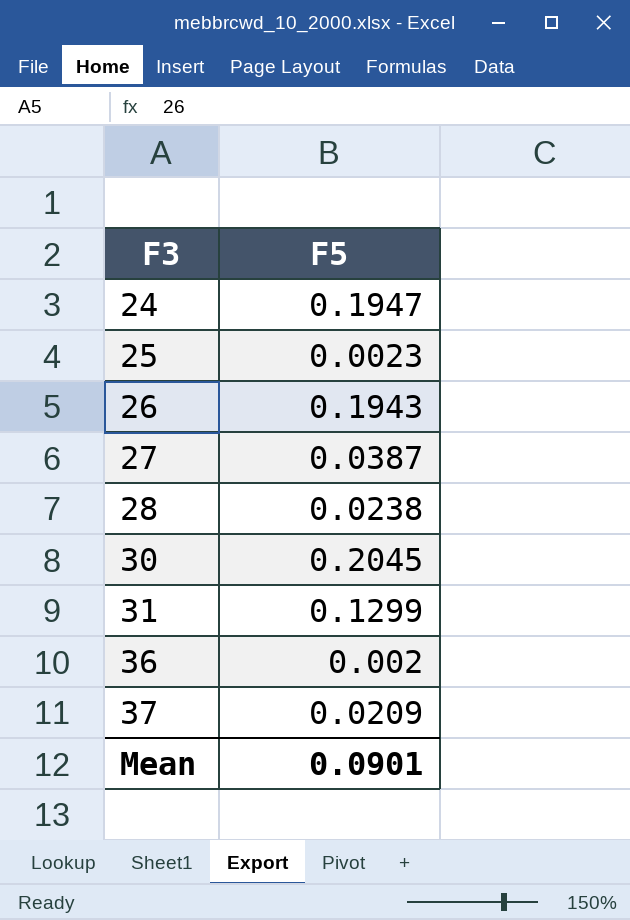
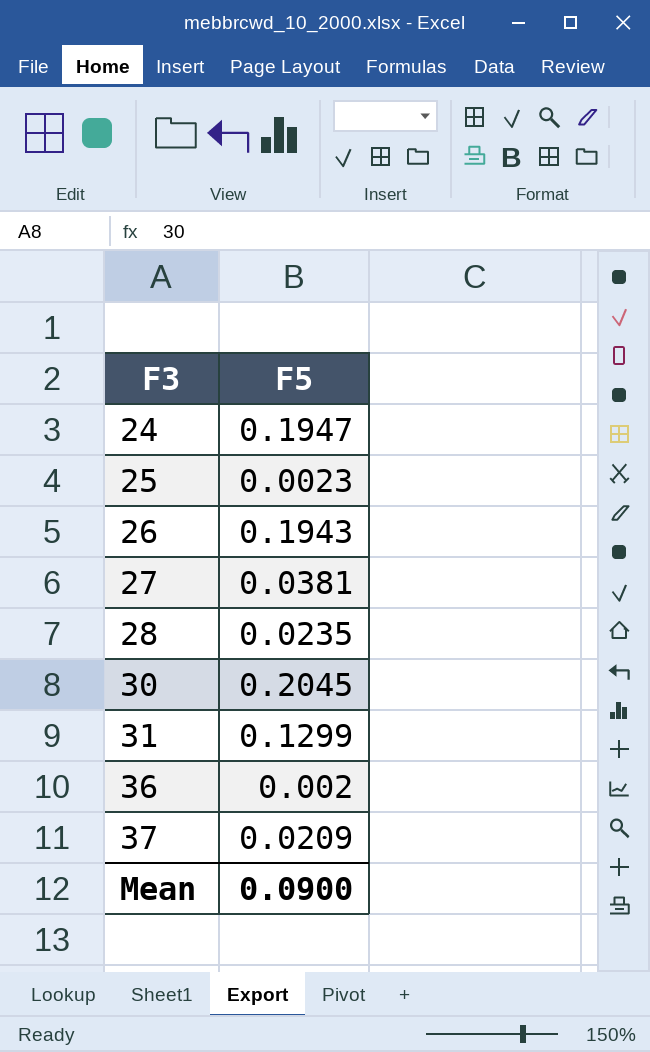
27 | F5: 0.0387 -> 0.0381
28 | F5: 0.0238 -> 0.0235
Mean | F5: 0.0901 -> 0.0900

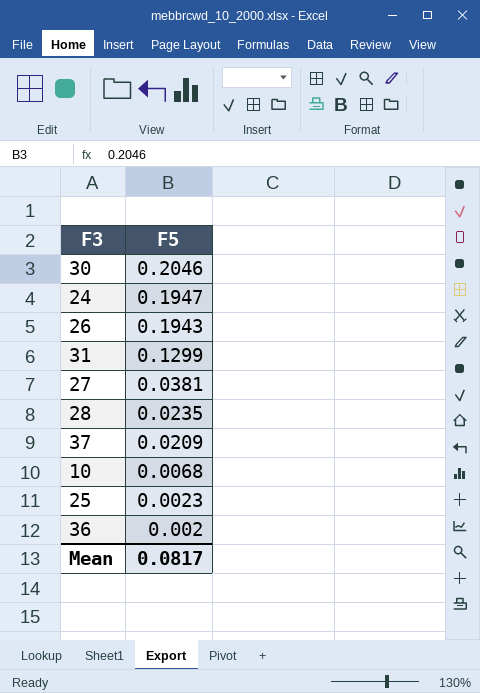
row order: F3 ascending -> F5 descending
30 | F5: 0.2045 -> 0.2046
row 10: none -> 0.0068
Mean | F5: 0.0900 -> 0.0817

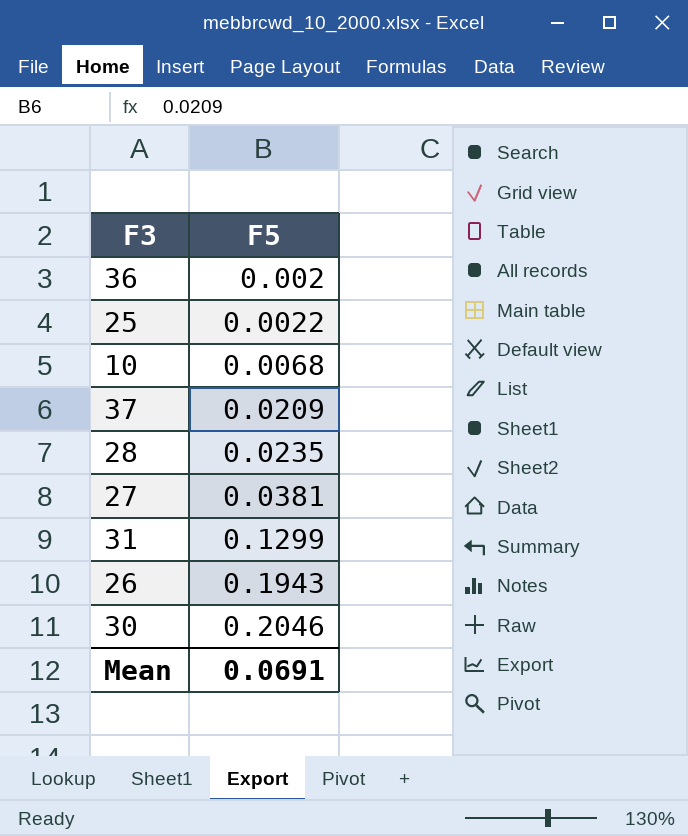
row order: F5 descending -> F5 ascending
row 24: 0.1947 -> none
25 | F5: 0.0023 -> 0.0022
Mean | F5: 0.0817 -> 0.0691

